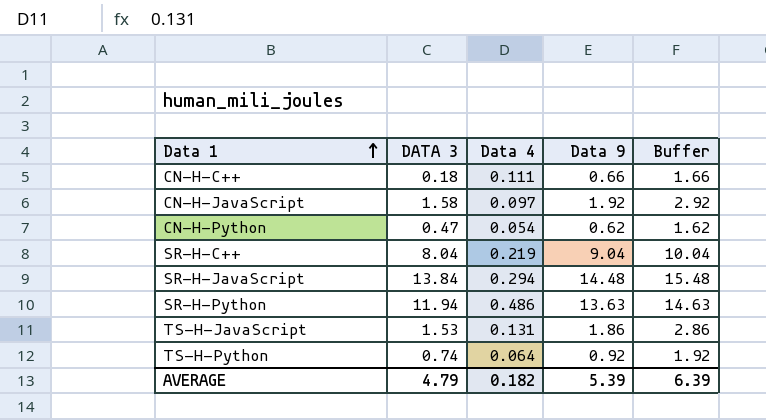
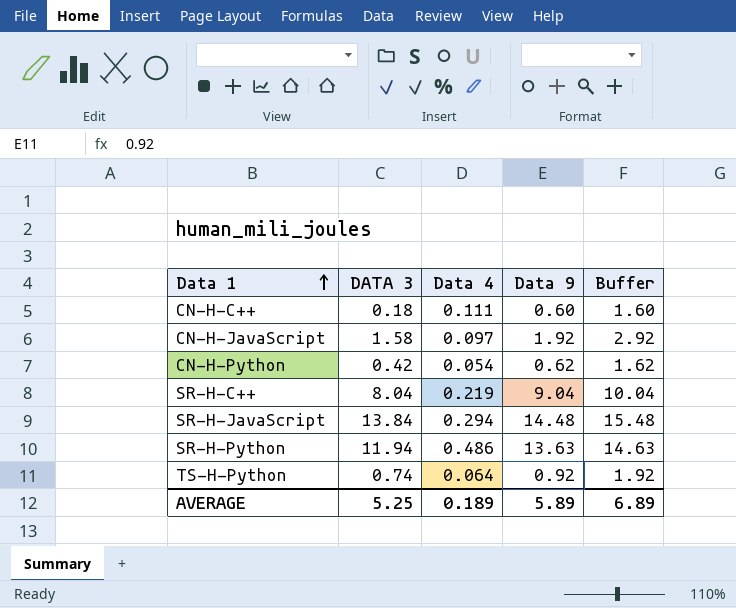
row TS-H-JavaScript: 1.53 | 0.131 | 1.86 | 2.86 -> none
CN-H-C++ | Data 9: 0.66 -> 0.60
CN-H-C++ | Buffer: 1.66 -> 1.60
CN-H-Python | DATA 3: 0.47 -> 0.42
AVERAGE | DATA 3: 4.79 -> 5.25
AVERAGE | Data 4: 0.182 -> 0.189
AVERAGE | Data 9: 5.39 -> 5.89
AVERAGE | Buffer: 6.39 -> 6.89

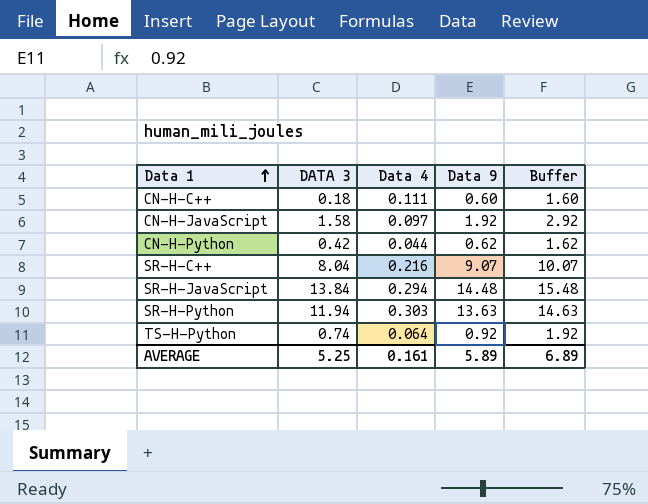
CN-H-Python | Data 4: 0.054 -> 0.044
SR-H-C++ | Data 4: 0.219 -> 0.216
SR-H-C++ | Data 9: 9.04 -> 9.07
SR-H-C++ | Buffer: 10.04 -> 10.07
SR-H-Python | Data 4: 0.486 -> 0.303
AVERAGE | Data 4: 0.189 -> 0.161

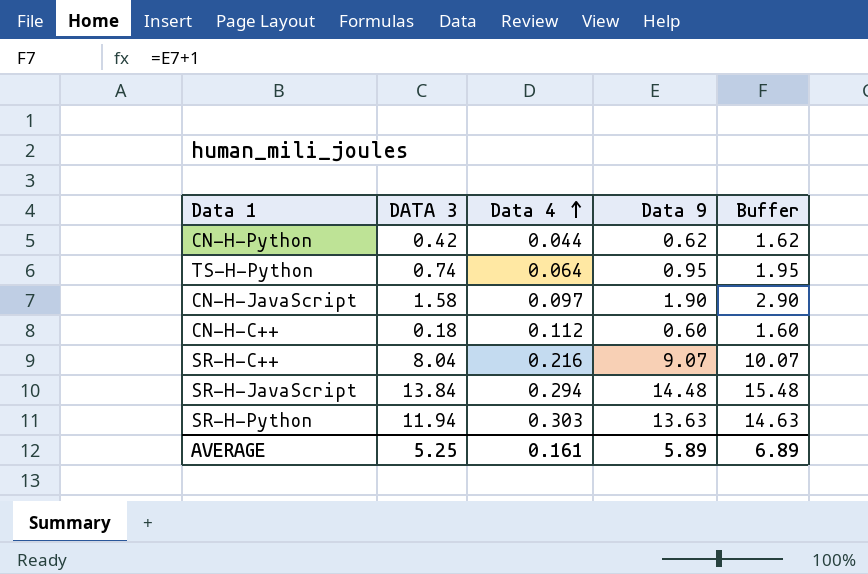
row order: Data 1 ascending -> Data 4 ascending
TS-H-Python | Data 9: 0.92 -> 0.95
TS-H-Python | Buffer: 1.92 -> 1.95
CN-H-JavaScript | Data 9: 1.92 -> 1.90
CN-H-JavaScript | Buffer: 2.92 -> 2.90
CN-H-C++ | Data 4: 0.111 -> 0.112

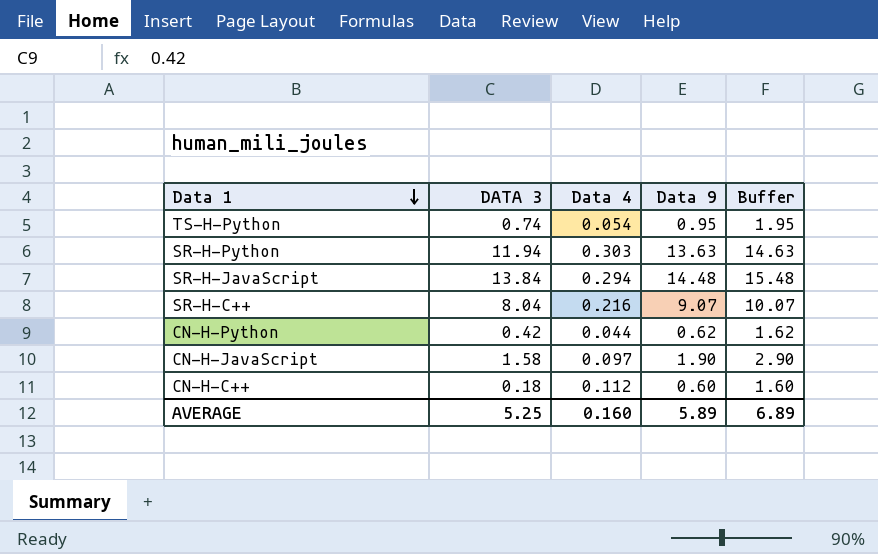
row order: Data 4 ascending -> Data 1 descending
TS-H-Python | Data 4: 0.064 -> 0.054
AVERAGE | Data 4: 0.161 -> 0.160

